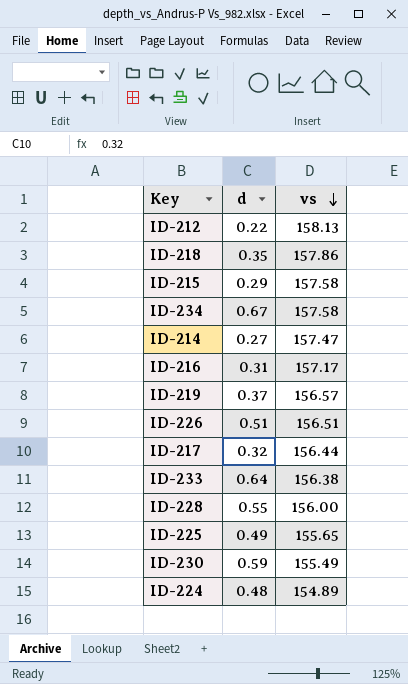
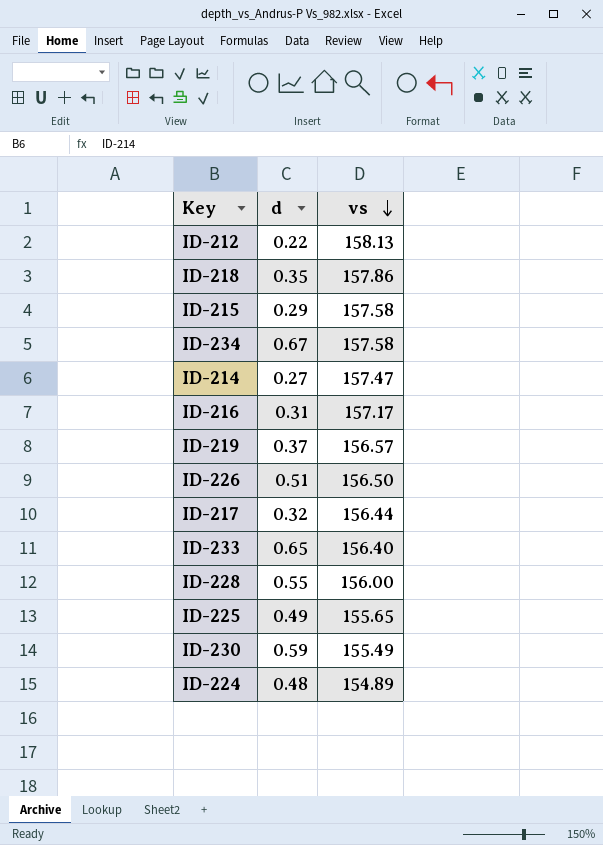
ID-226 | vs: 156.51 -> 156.50
ID-233 | d: 0.64 -> 0.65
ID-233 | vs: 156.38 -> 156.40

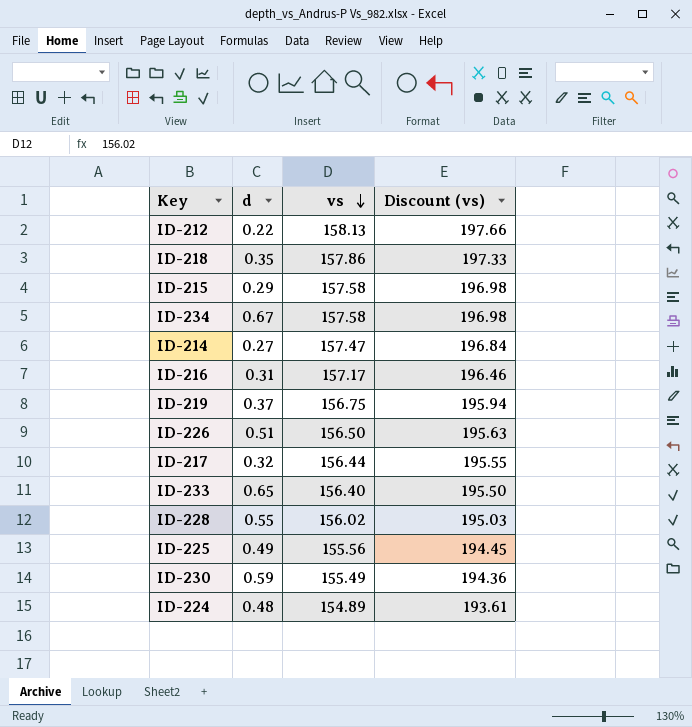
column Discount (vs) | formula: none -> [vs] * 1.25
ID-219 | vs: 156.57 -> 156.75
ID-228 | vs: 156.00 -> 156.02
ID-225 | vs: 155.65 -> 155.56

